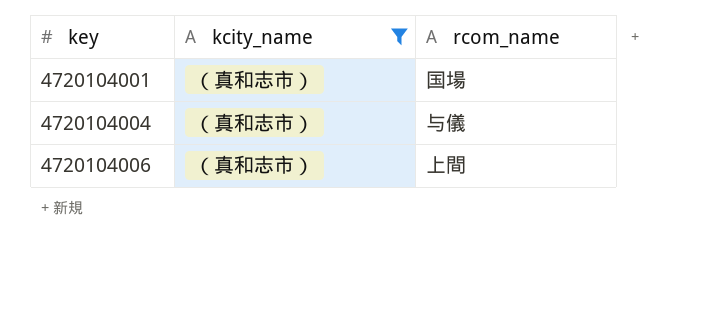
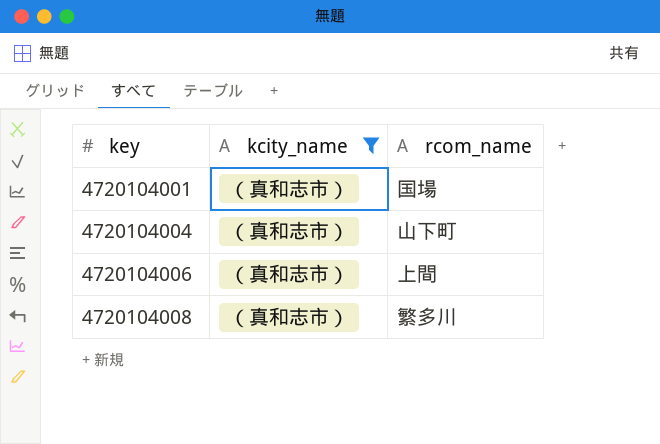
4720104004 | rcom_name: 与儀 -> 山下町
row 4720104008: none -> （真和志市） | 繁多川

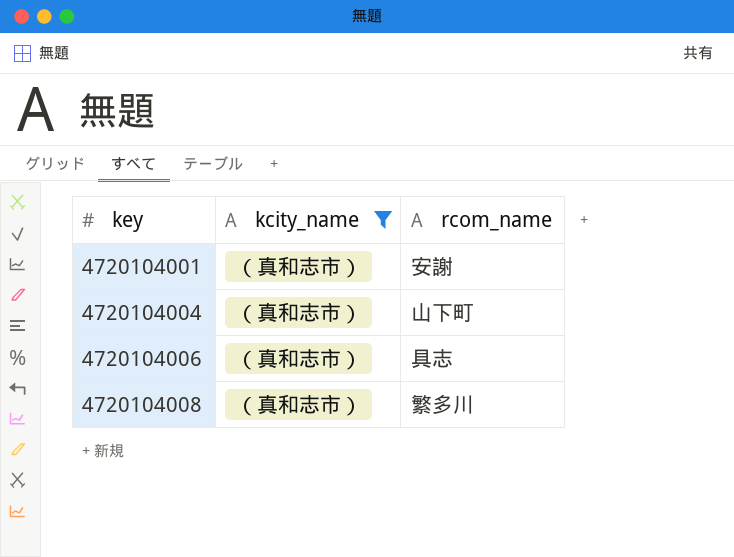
4720104001 | rcom_name: 国場 -> 安謝
4720104006 | rcom_name: 上間 -> 具志

